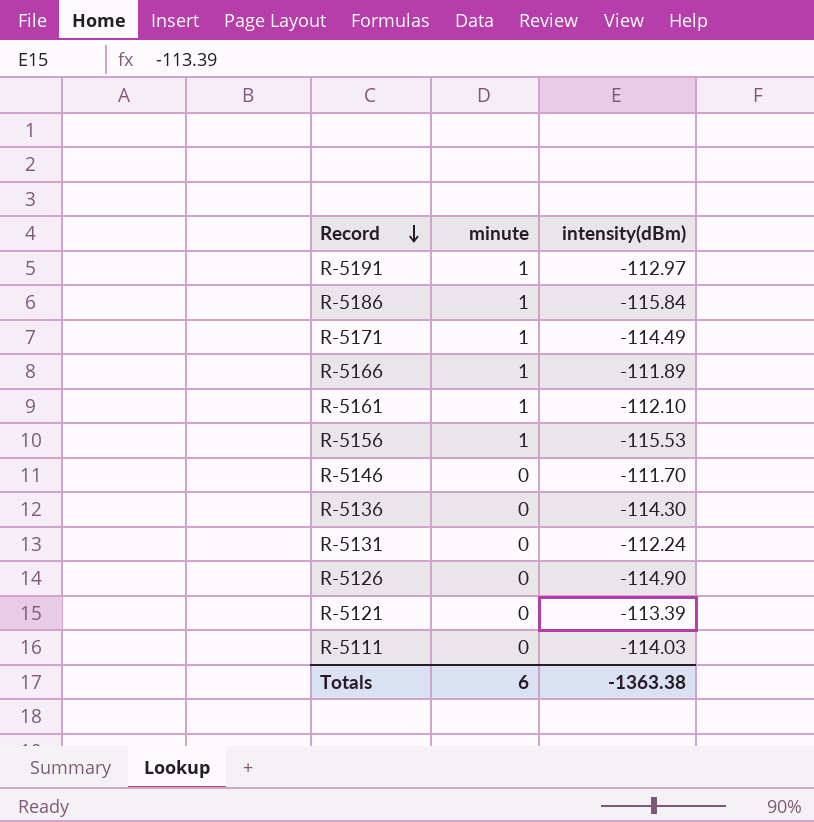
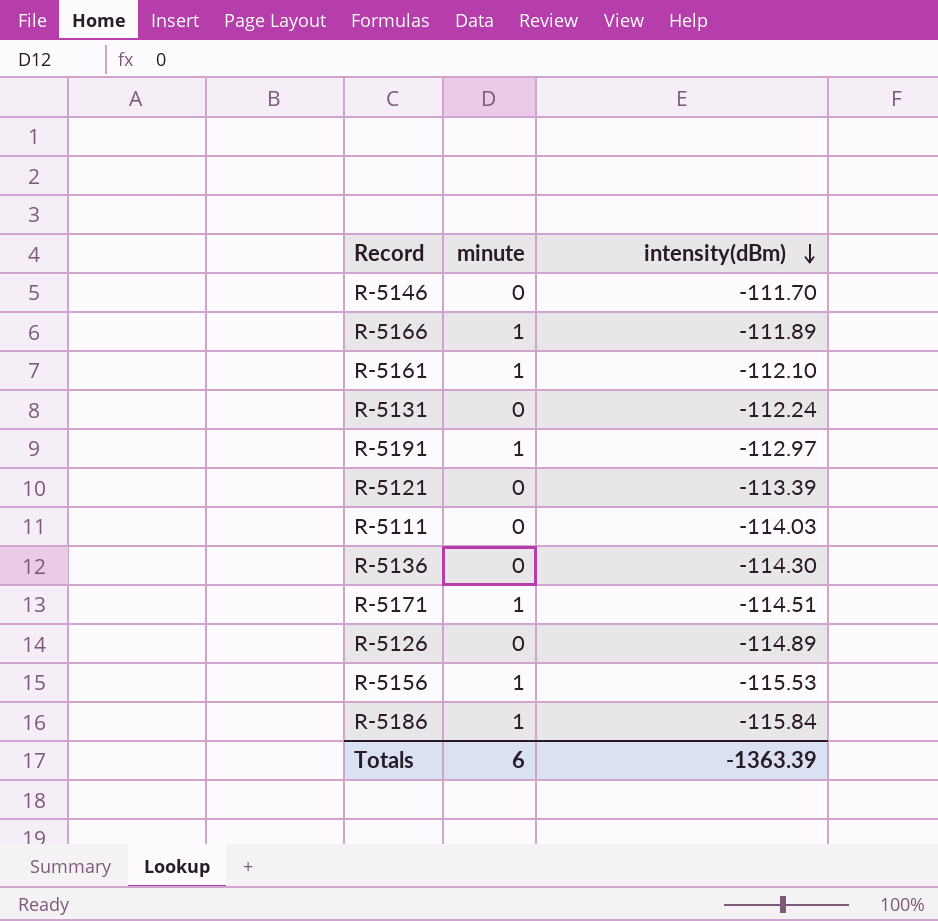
row order: Record descending -> intensity(dBm) descending
R-5171 | intensity(dBm): -114.49 -> -114.51
R-5126 | intensity(dBm): -114.90 -> -114.89
Totals | intensity(dBm): -1363.38 -> -1363.39

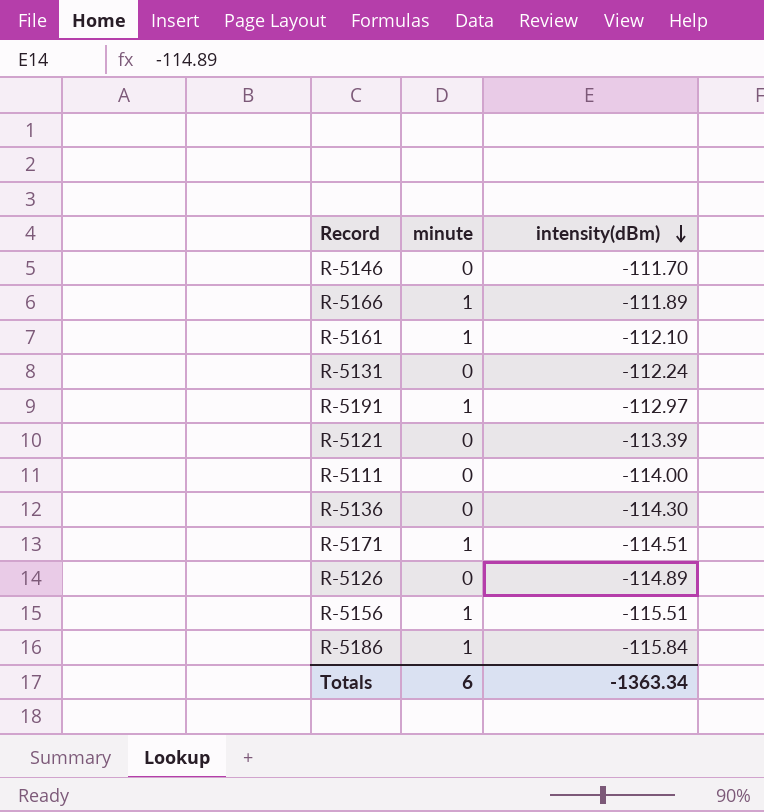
R-5111 | intensity(dBm): -114.03 -> -114.00
R-5156 | intensity(dBm): -115.53 -> -115.51
Totals | intensity(dBm): -1363.39 -> -1363.34

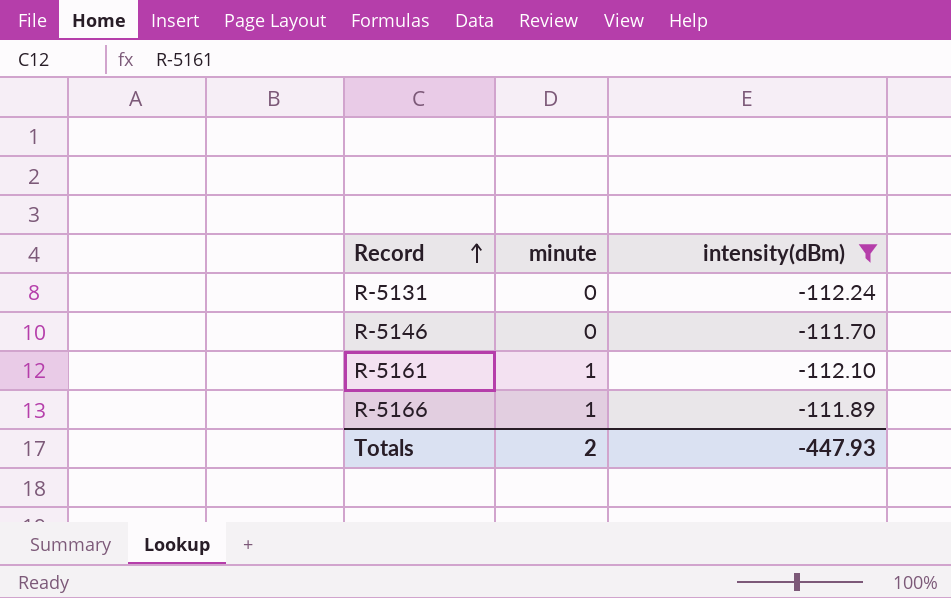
filter: none -> intensity(dBm) >= -112.24
row order: intensity(dBm) descending -> Record ascending
Totals | minute: 6 -> 2
Totals | intensity(dBm): -1363.34 -> -447.93

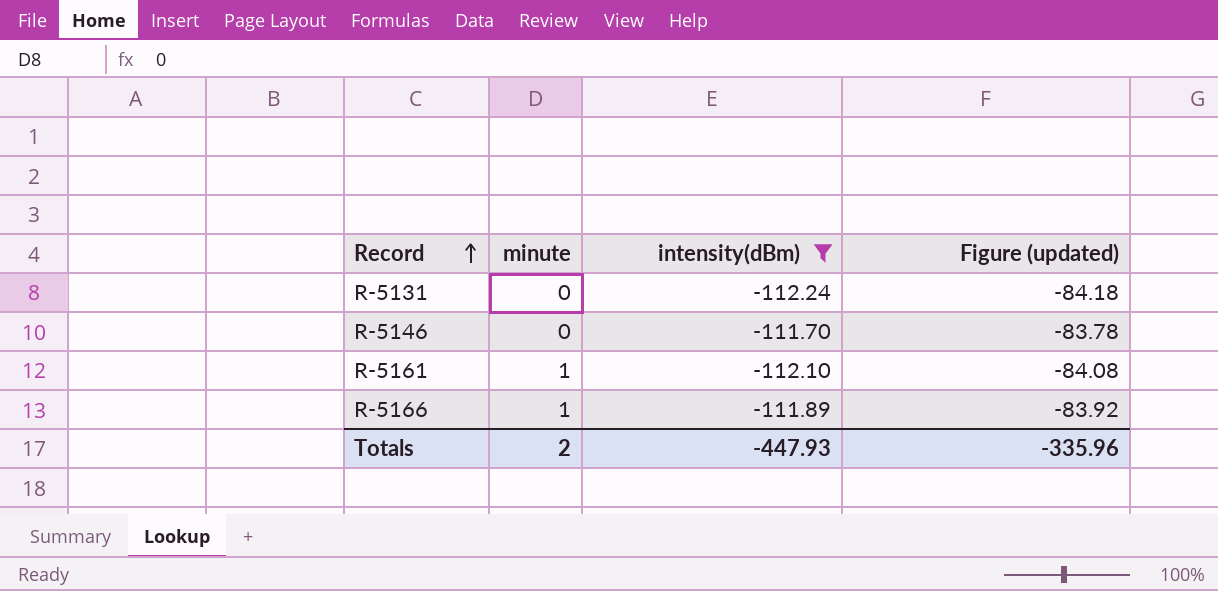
column Figure (updated) | formula: none -> [intensity(dBm)] * 0.75

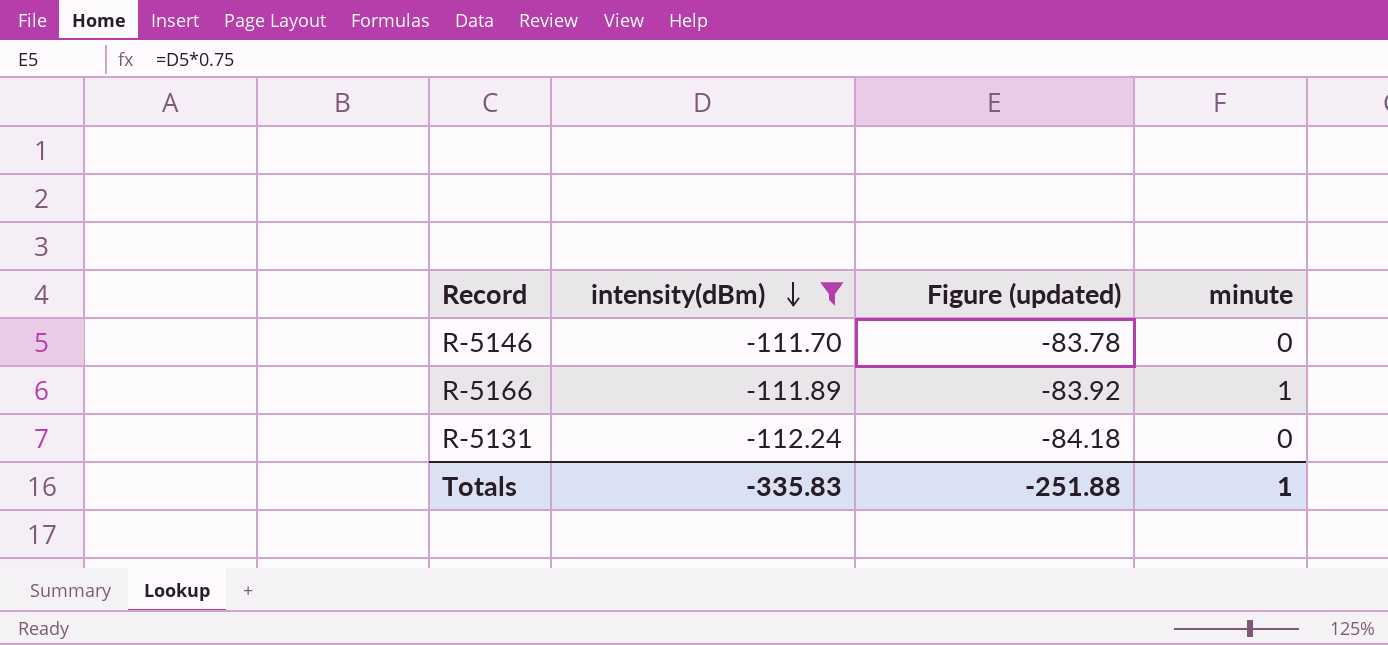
row order: Record ascending -> intensity(dBm) descending
column minute | position: 2 -> 4
row R-5161: 1 | -112.10 | -84.08 -> none
Totals | intensity(dBm): -447.93 -> -335.83
Totals | Figure (updated): -335.96 -> -251.88
Totals | minute: 2 -> 1

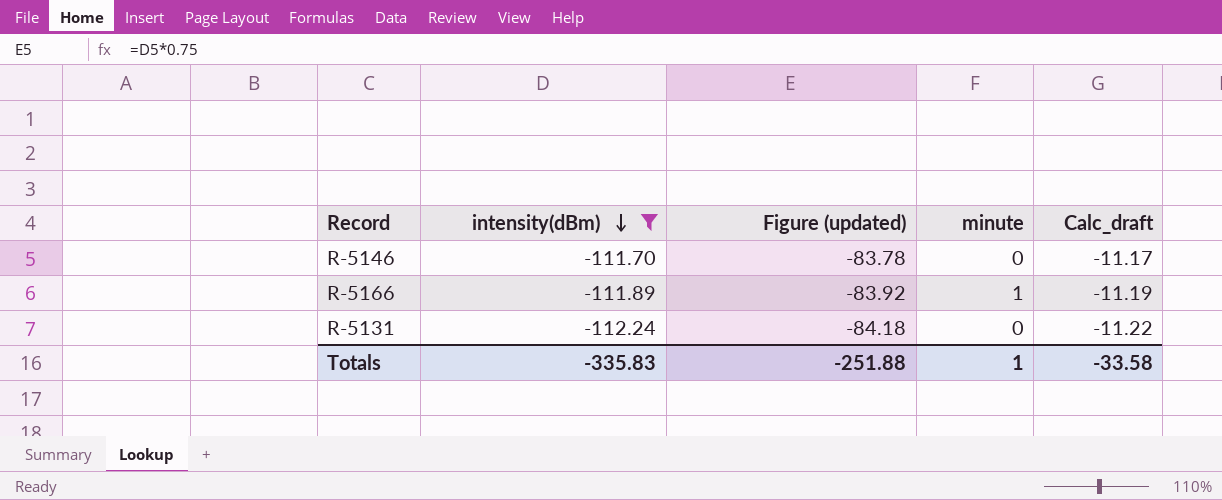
column Calc_draft | formula: none -> [intensity(dBm)] * 0.1

